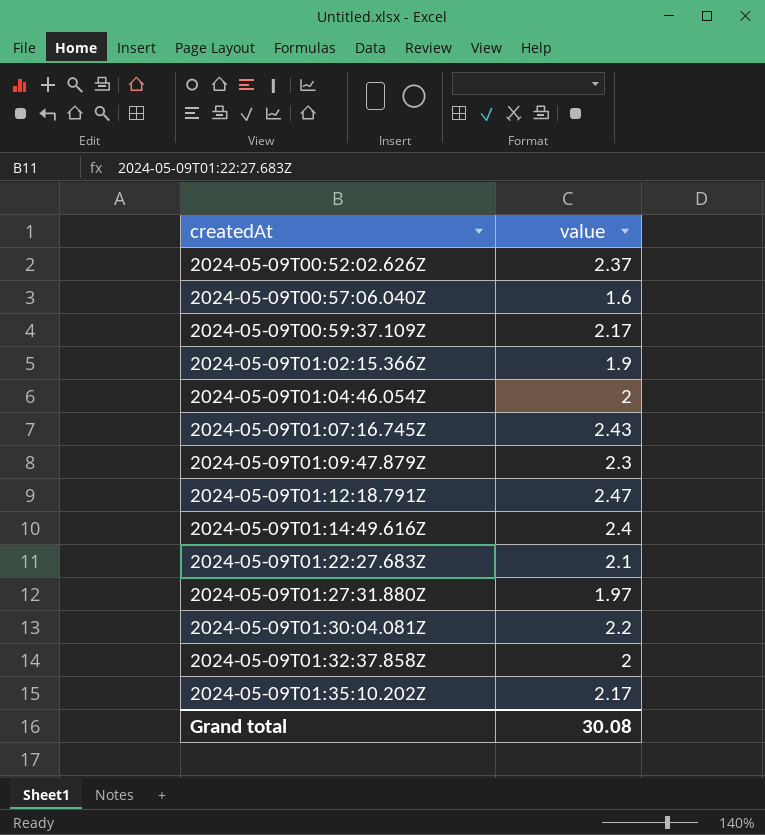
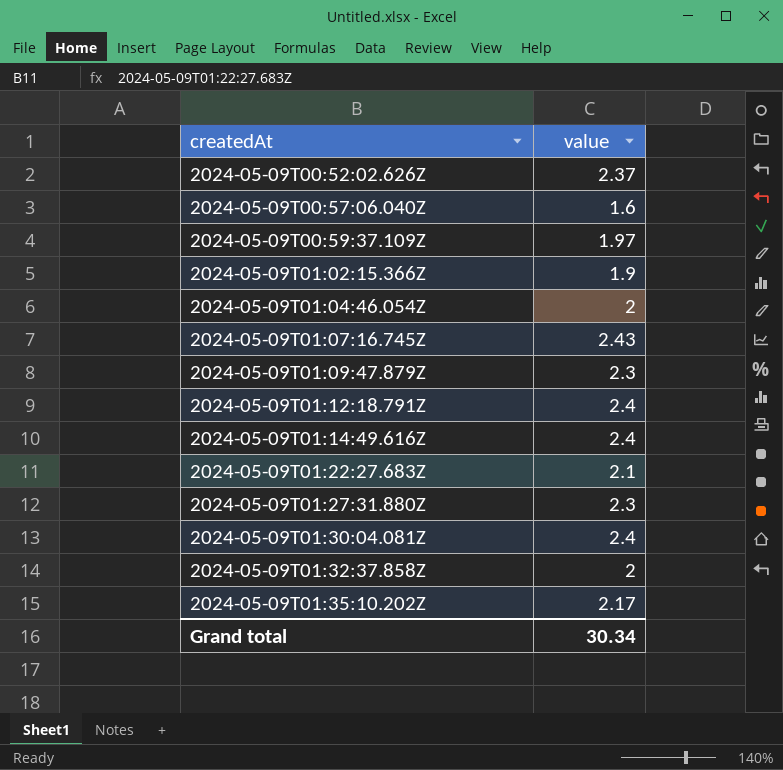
2024-05-09T00:59:37.109Z | value: 2.17 -> 1.97
2024-05-09T01:12:18.791Z | value: 2.47 -> 2.4
2024-05-09T01:27:31.880Z | value: 1.97 -> 2.3
2024-05-09T01:30:04.081Z | value: 2.2 -> 2.4
Grand total | value: 30.08 -> 30.34

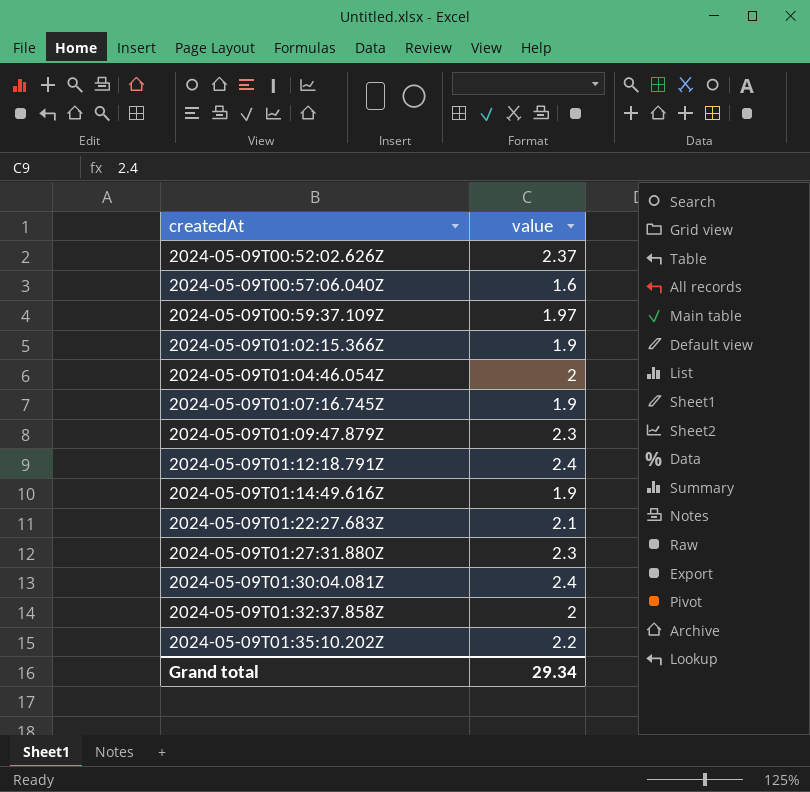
2024-05-09T01:07:16.745Z | value: 2.43 -> 1.9
2024-05-09T01:14:49.616Z | value: 2.4 -> 1.9
2024-05-09T01:35:10.202Z | value: 2.17 -> 2.2
Grand total | value: 30.34 -> 29.34

